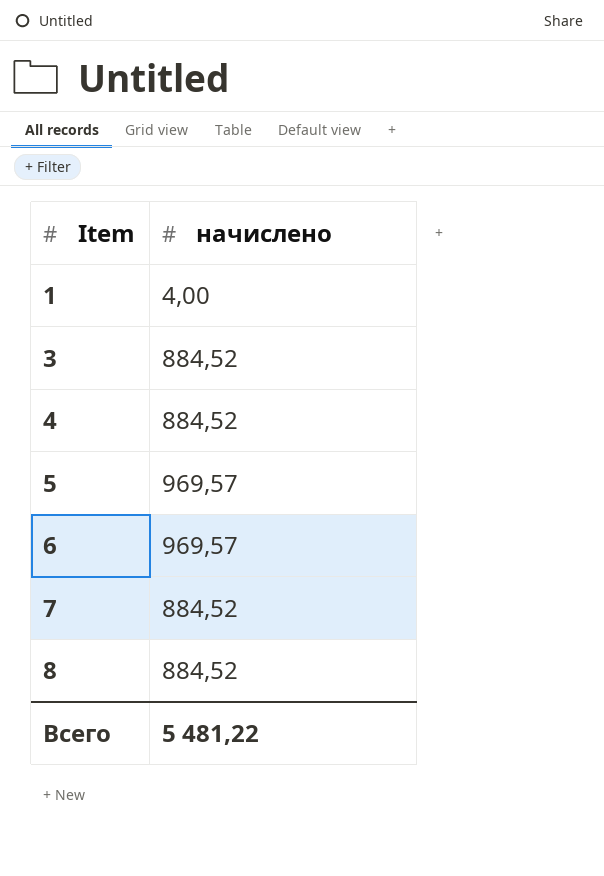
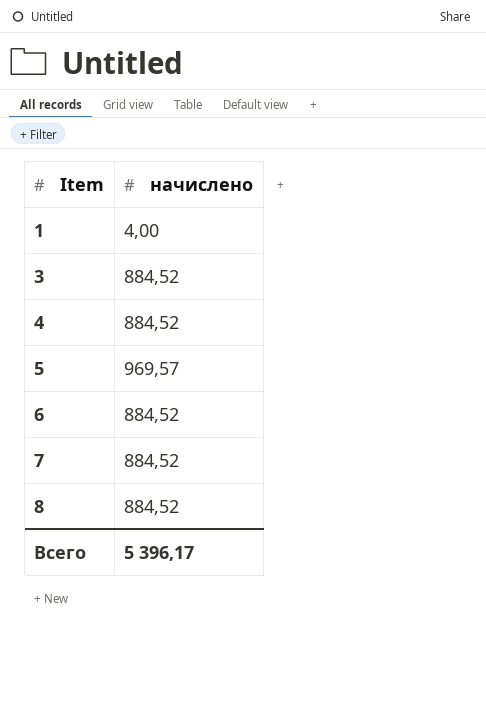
6 | начислено: 969,57 -> 884,52
Всего | начислено: 5 481,22 -> 5 396,17

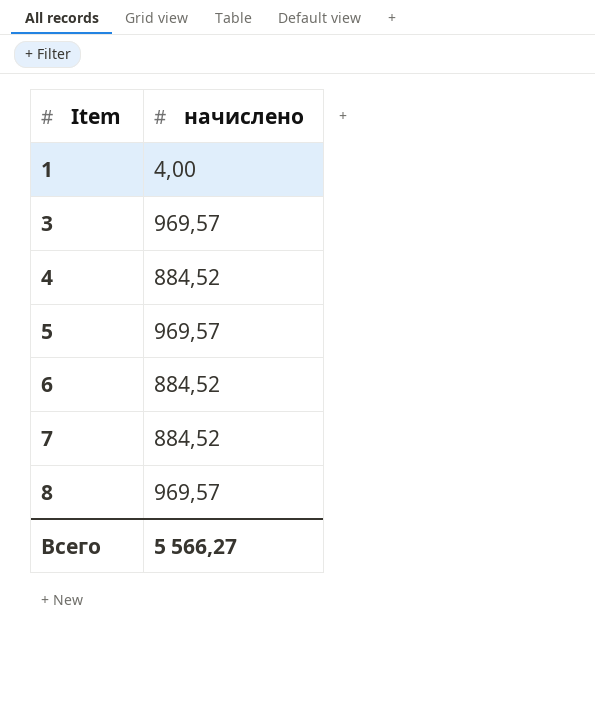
3 | начислено: 884,52 -> 969,57
8 | начислено: 884,52 -> 969,57
Всего | начислено: 5 396,17 -> 5 566,27

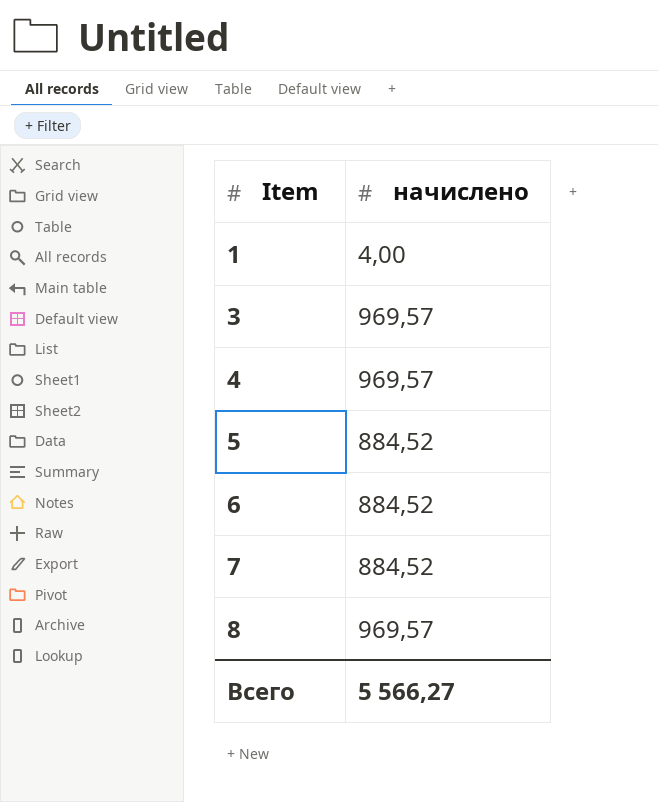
4 | начислено: 884,52 -> 969,57
5 | начислено: 969,57 -> 884,52

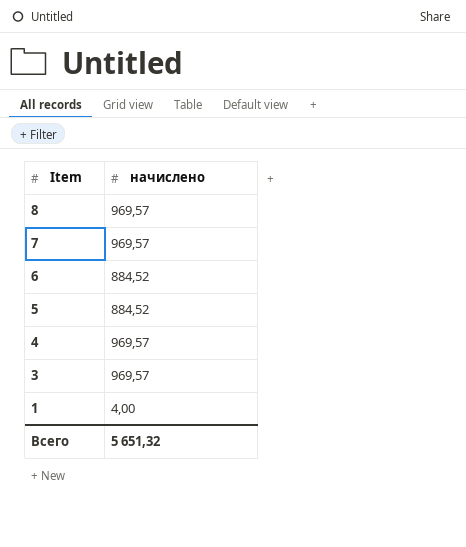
row order: Item ascending -> Item descending
7 | начислено: 884,52 -> 969,57
Всего | начислено: 5 566,27 -> 5 651,32

